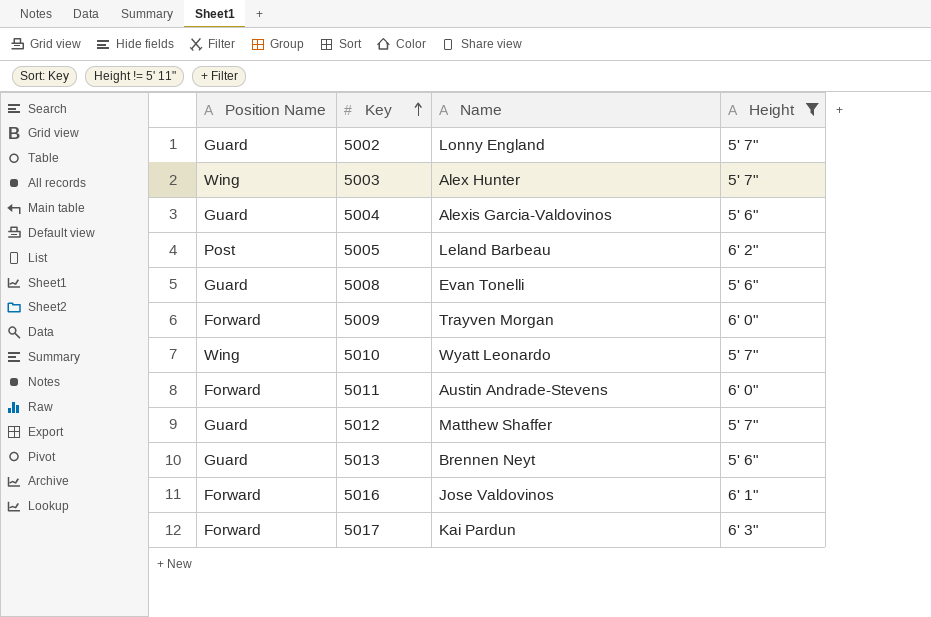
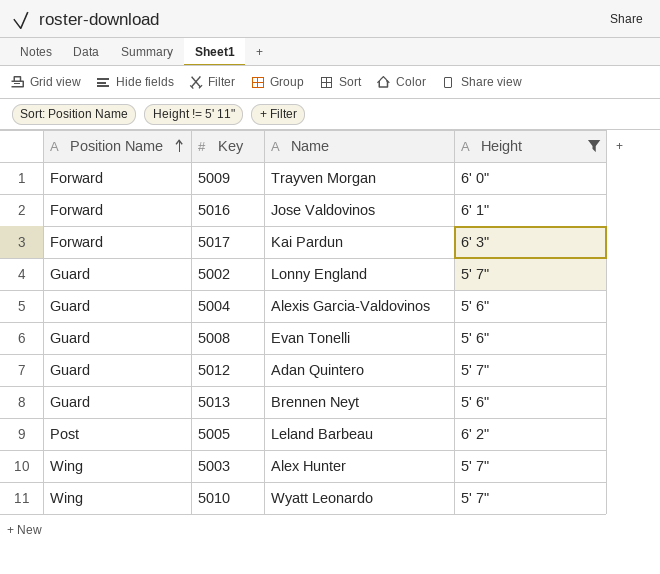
row order: Key ascending -> Position Name ascending
row 5011: Forward | Austin Andrade-Stevens | 6' 0" -> none
5012 | Name: Matthew Shaffer -> Adan Quintero

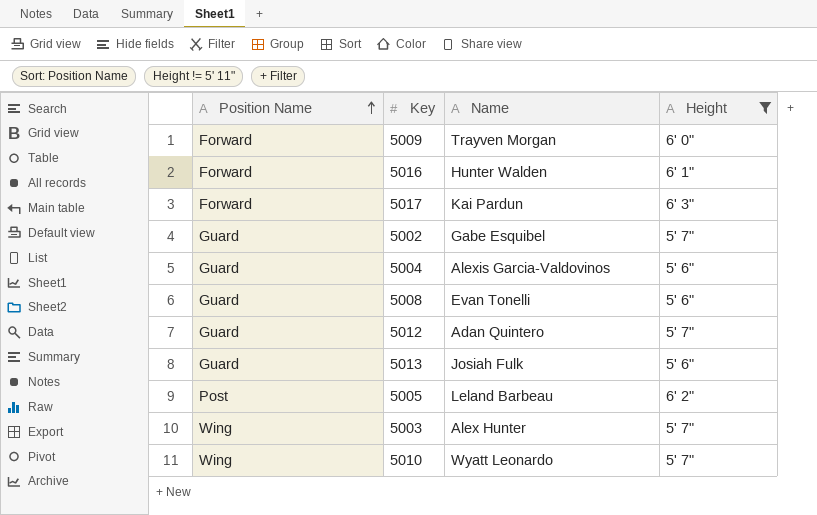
5016 | Name: Jose Valdovinos -> Hunter Walden
5002 | Name: Lonny England -> Gabe Esquibel
5013 | Name: Brennen Neyt -> Josiah Fulk

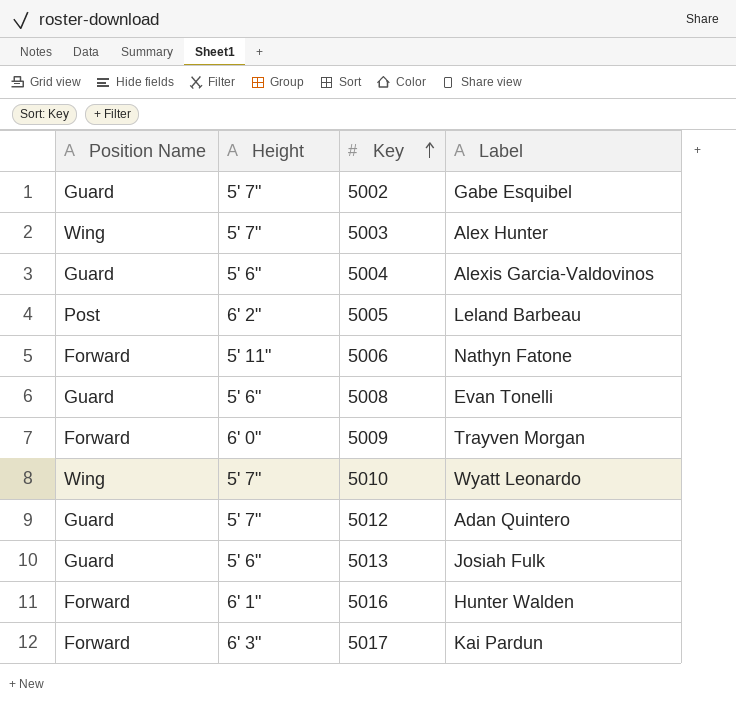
filter: Height != 5' 11" -> none
row order: Position Name ascending -> Key ascending
column Height | position: 4 -> 2
column name: Name -> Label

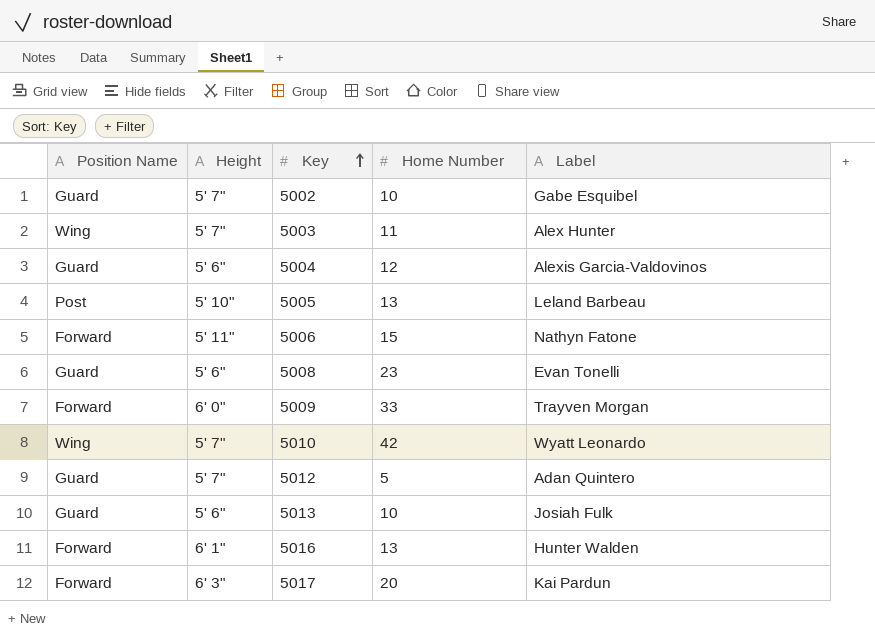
column Home Number | position: none -> 4
5005 | Height: 6' 2" -> 5' 10"

